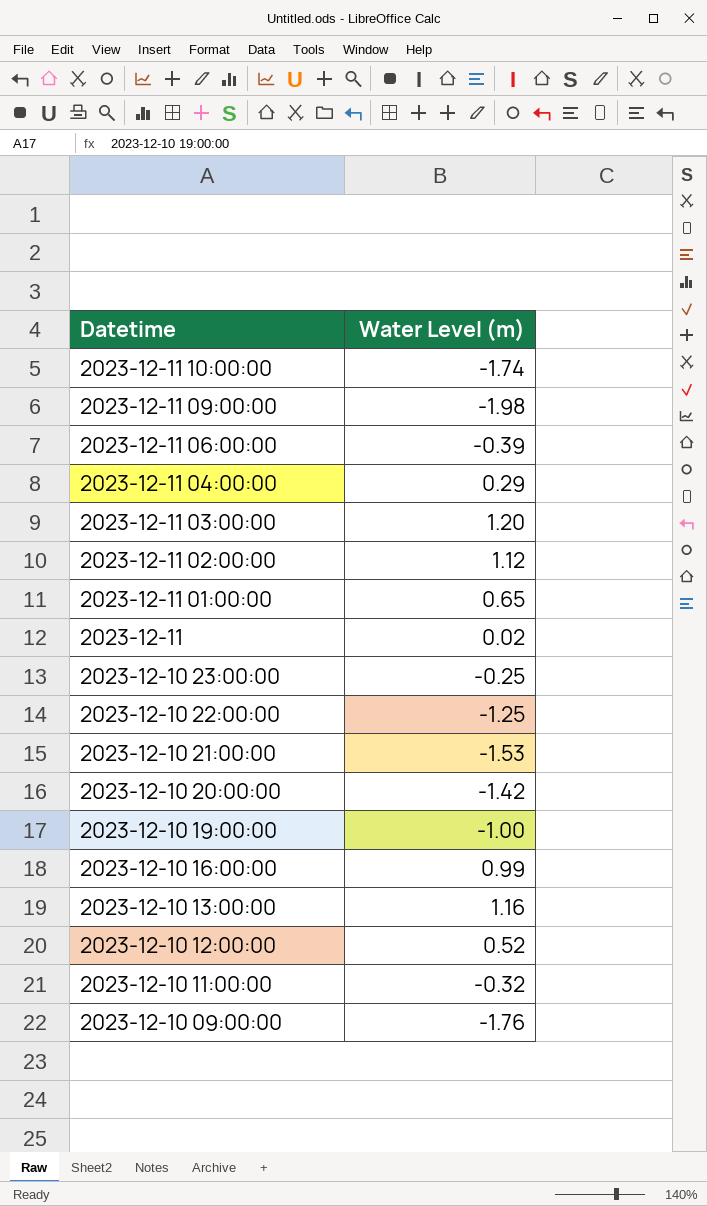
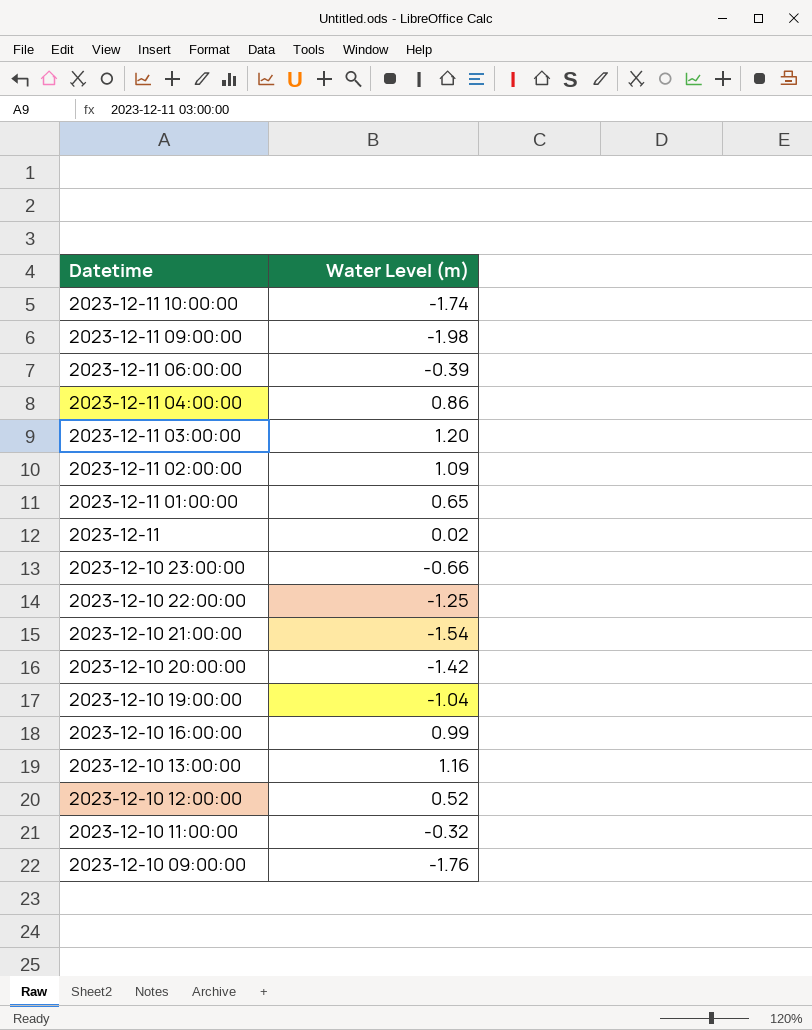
2023-12-11 04:00:00 | Water Level (m): 0.29 -> 0.86
2023-12-11 02:00:00 | Water Level (m): 1.12 -> 1.09
2023-12-10 23:00:00 | Water Level (m): -0.25 -> -0.66
2023-12-10 21:00:00 | Water Level (m): -1.53 -> -1.54
2023-12-10 19:00:00 | Water Level (m): -1.00 -> -1.04

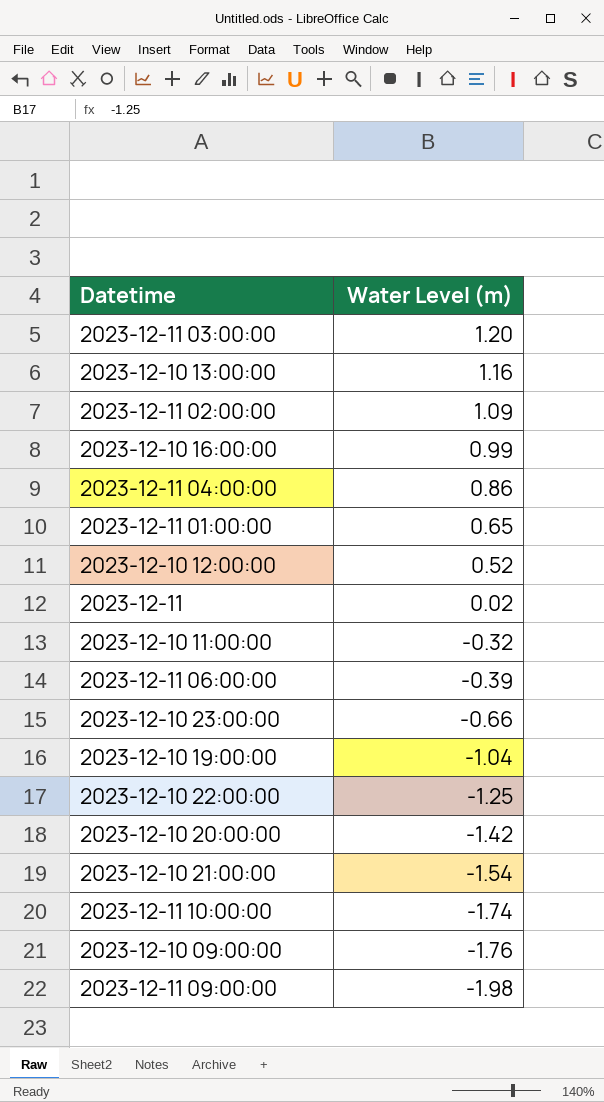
row order: Datetime descending -> Water Level (m) descending

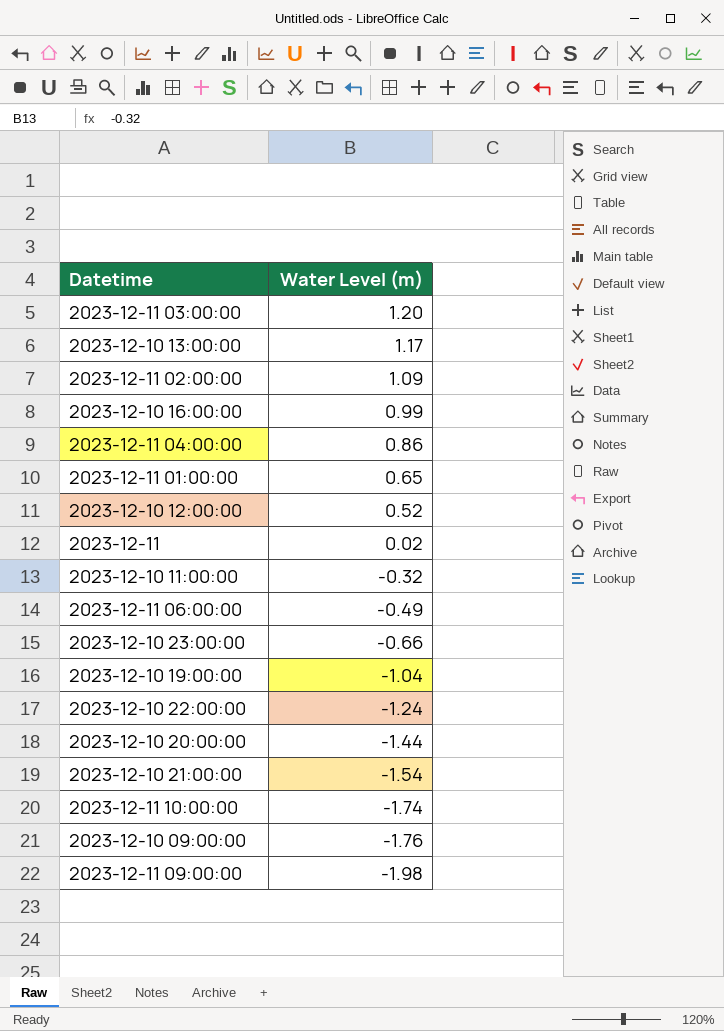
2023-12-10 13:00:00 | Water Level (m): 1.16 -> 1.17
2023-12-11 06:00:00 | Water Level (m): -0.39 -> -0.49
2023-12-10 22:00:00 | Water Level (m): -1.25 -> -1.24
2023-12-10 20:00:00 | Water Level (m): -1.42 -> -1.44

